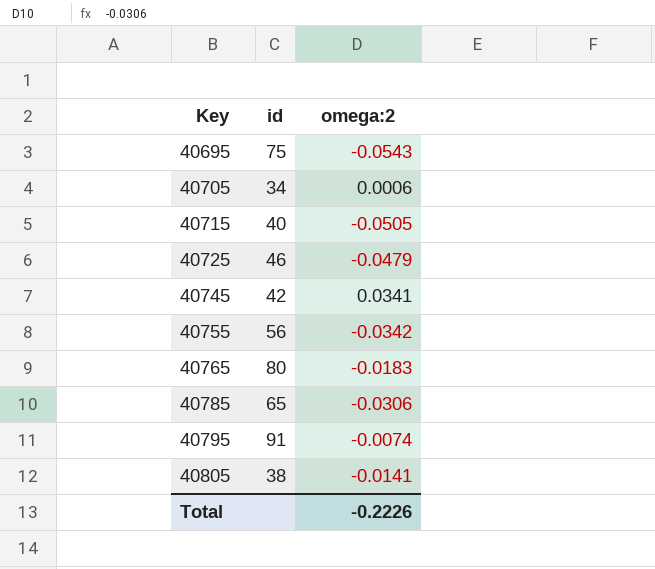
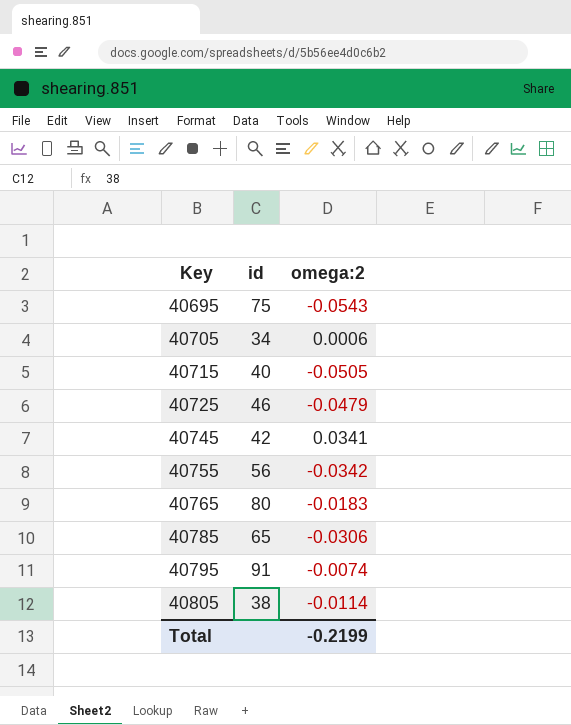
40805 | omega:2: -0.0141 -> -0.0114
Total | omega:2: -0.2226 -> -0.2199

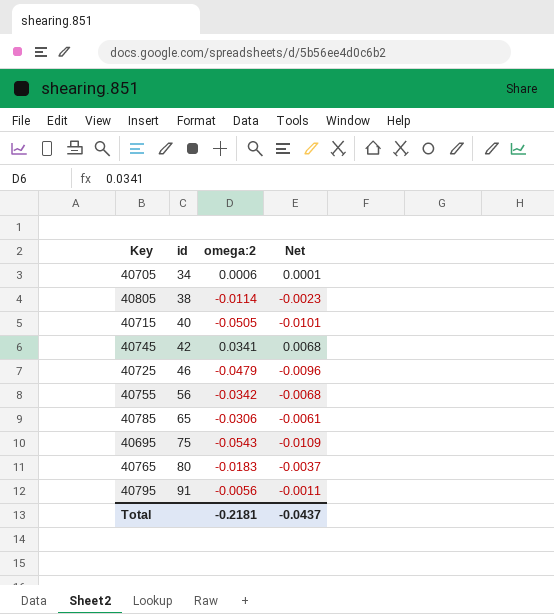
row order: Key ascending -> id ascending
column Net | formula: none -> [omega:2] * 0.2
40795 | omega:2: -0.0074 -> -0.0056
Total | omega:2: -0.2199 -> -0.2181

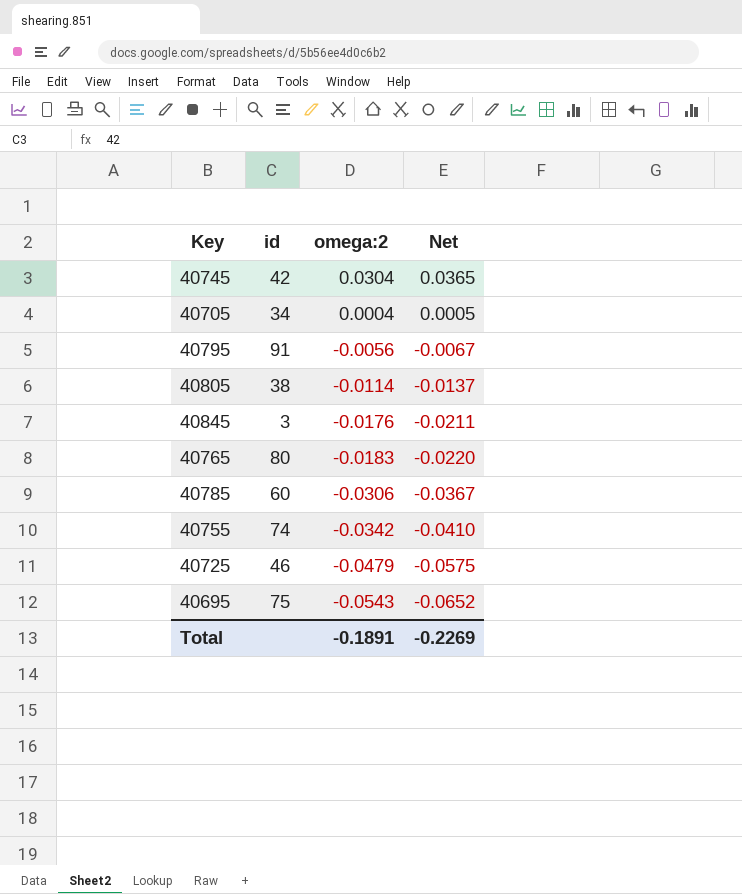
row order: id ascending -> omega:2 descending
column Net | formula: [omega:2] * 0.2 -> [omega:2] * 1.2
row 40715: 40 | -0.0505 | -0.0101 -> none
40745 | omega:2: 0.0341 -> 0.0304
40705 | omega:2: 0.0006 -> 0.0004
row 40845: none -> 3 | -0.0176 | -0.0211
40785 | id: 65 -> 60
40755 | id: 56 -> 74
Total | omega:2: -0.2181 -> -0.1891
Total | Net: -0.0437 -> -0.2269

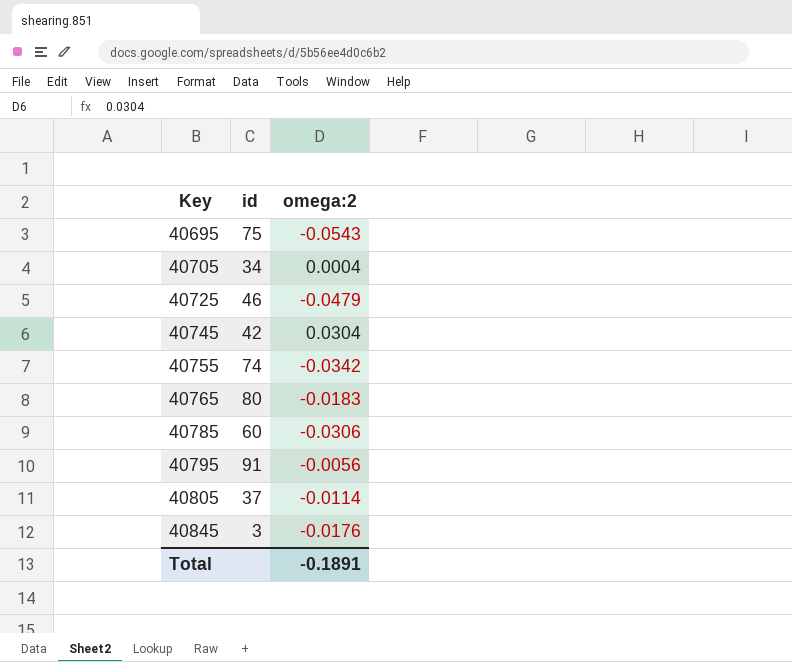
row order: omega:2 descending -> Key ascending
column Net | formula: [omega:2] * 1.2 -> none
40805 | id: 38 -> 37

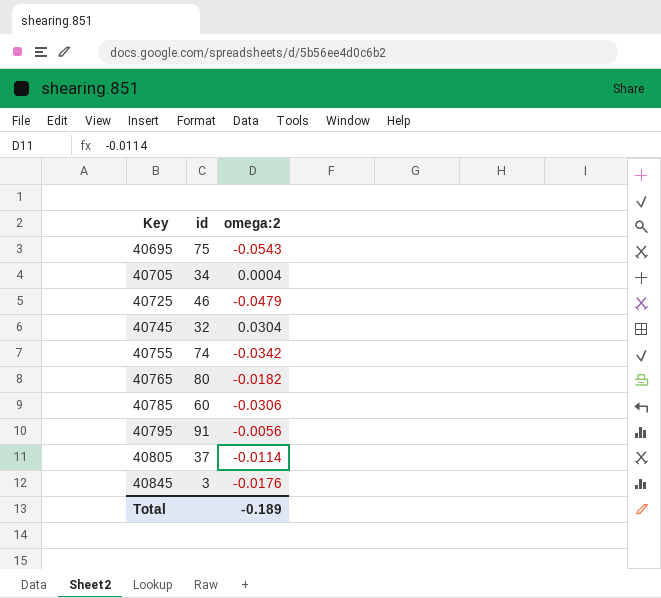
40745 | id: 42 -> 32
40765 | omega:2: -0.0183 -> -0.0182
Total | omega:2: -0.1891 -> -0.189

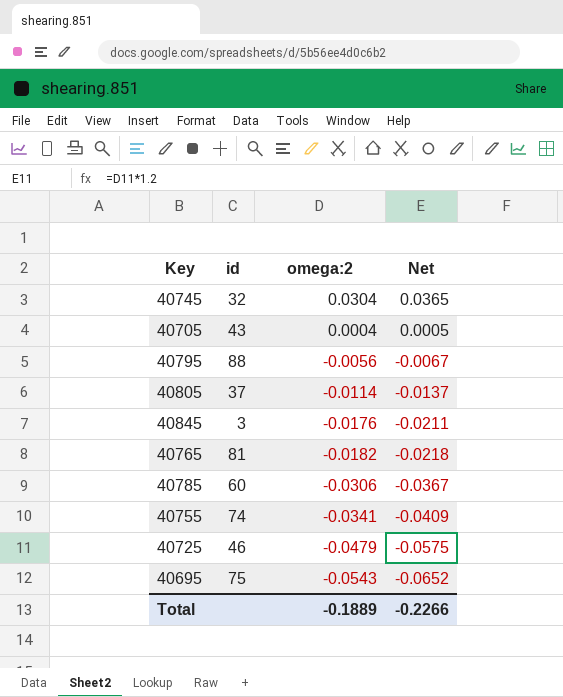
row order: Key ascending -> omega:2 descending
column Net | formula: none -> [omega:2] * 1.2
40705 | id: 34 -> 43
40795 | id: 91 -> 88
40765 | id: 80 -> 81
40755 | omega:2: -0.0342 -> -0.0341
Total | omega:2: -0.189 -> -0.1889

